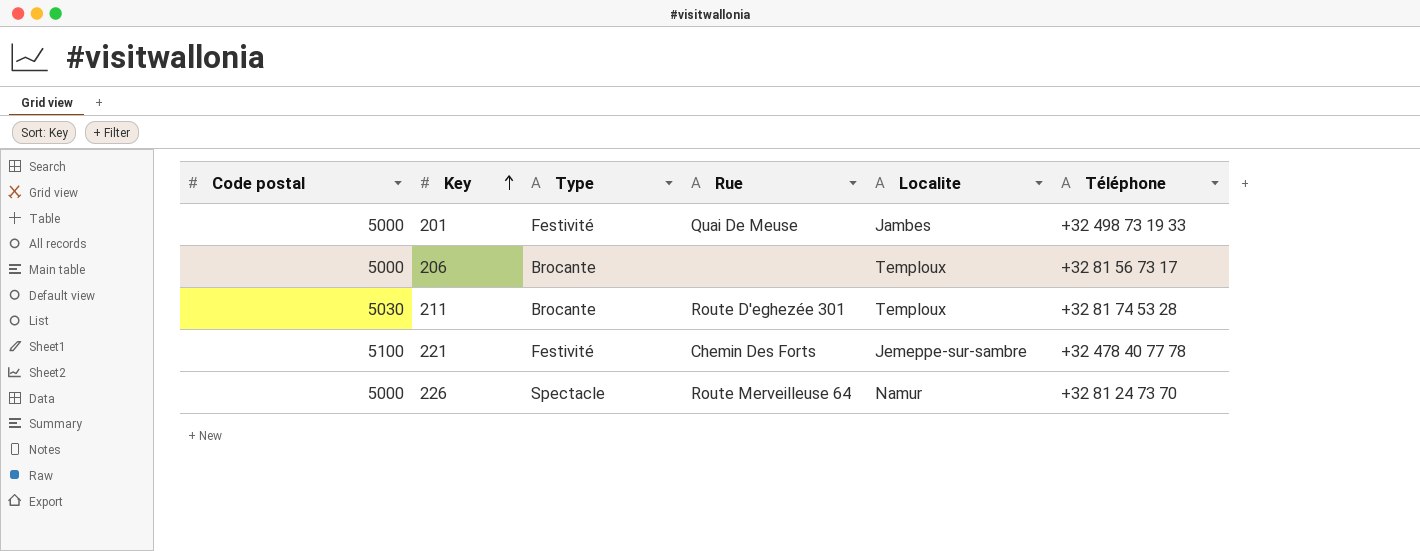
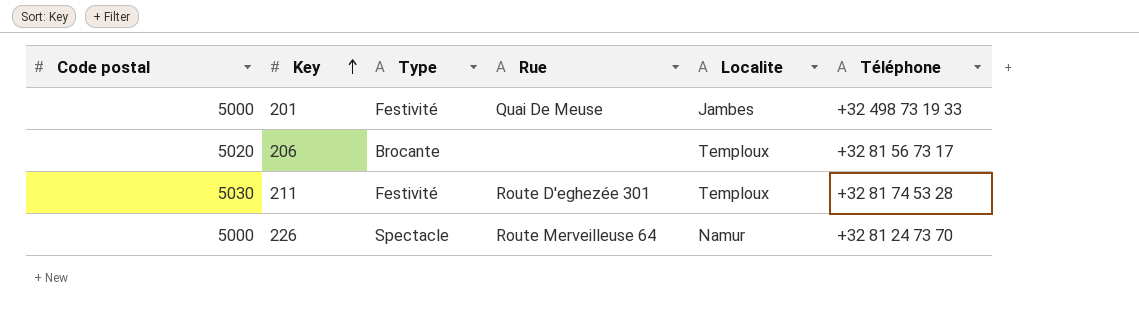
row 221: 5100 | Festivité | Chemin Des Forts | Jemeppe-sur-sambre | +32 478 40 77 78 -> none
206 | Code postal: 5000 -> 5020
211 | Type: Brocante -> Festivité

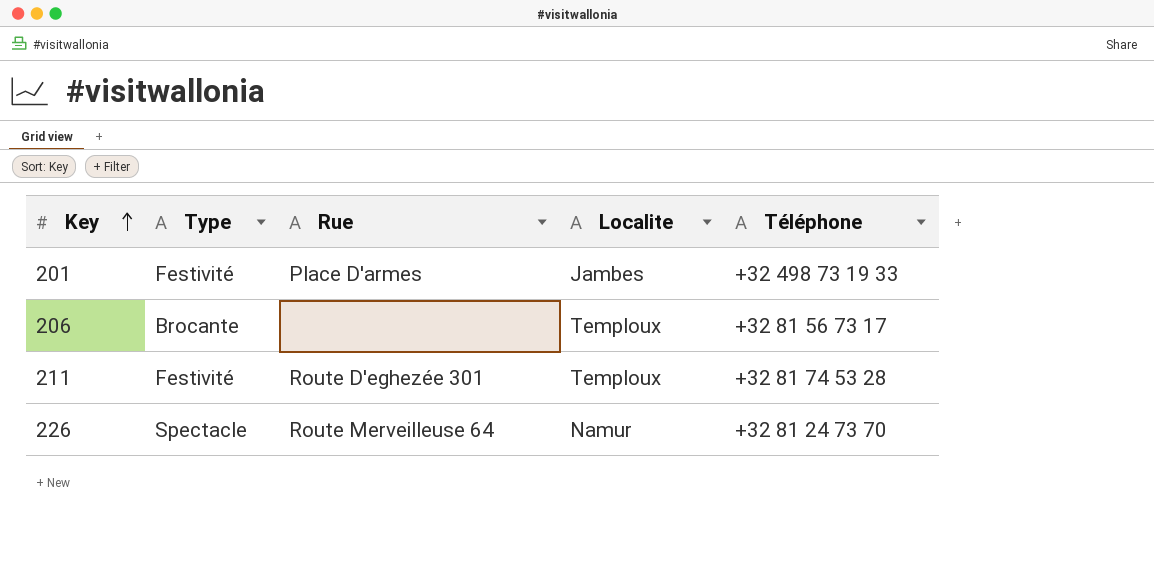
column Code postal | position: 1 -> none
201 | Rue: Quai De Meuse -> Place D'armes

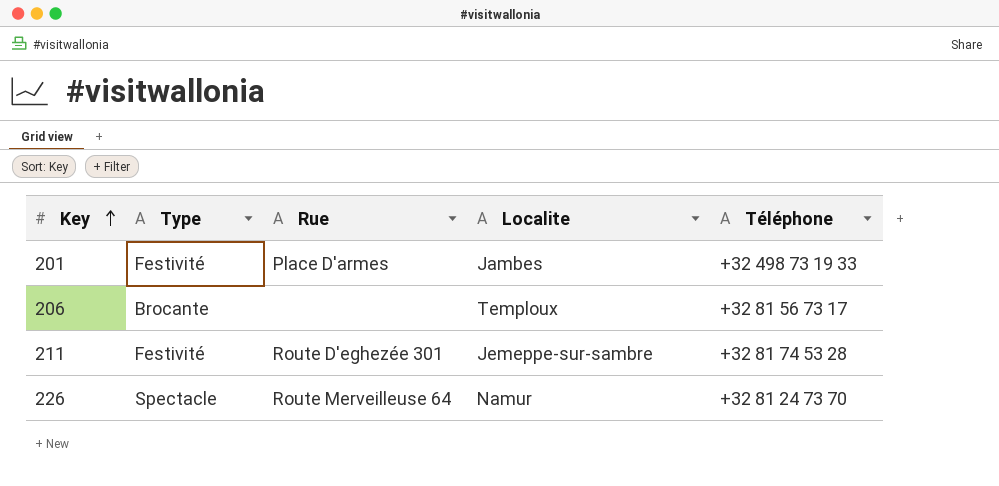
211 | Localite: Temploux -> Jemeppe-sur-sambre

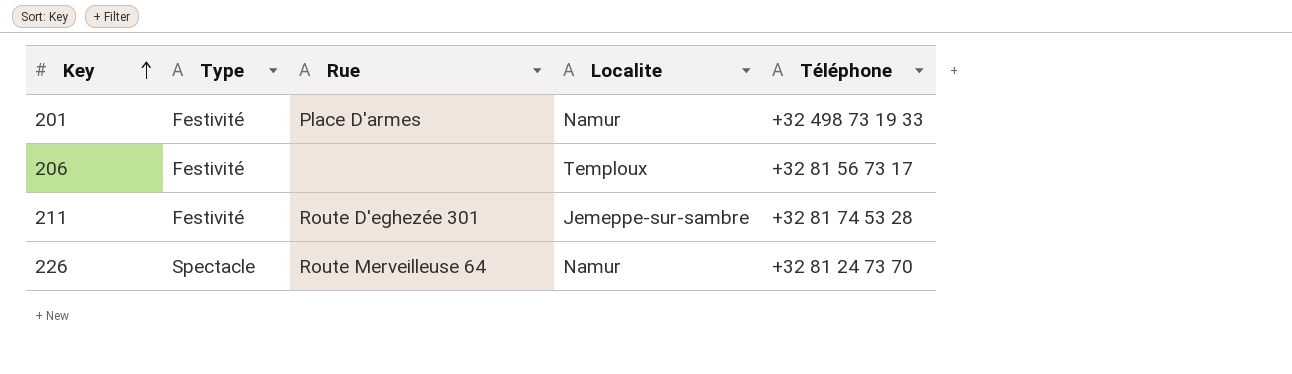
201 | Localite: Jambes -> Namur
206 | Type: Brocante -> Festivité

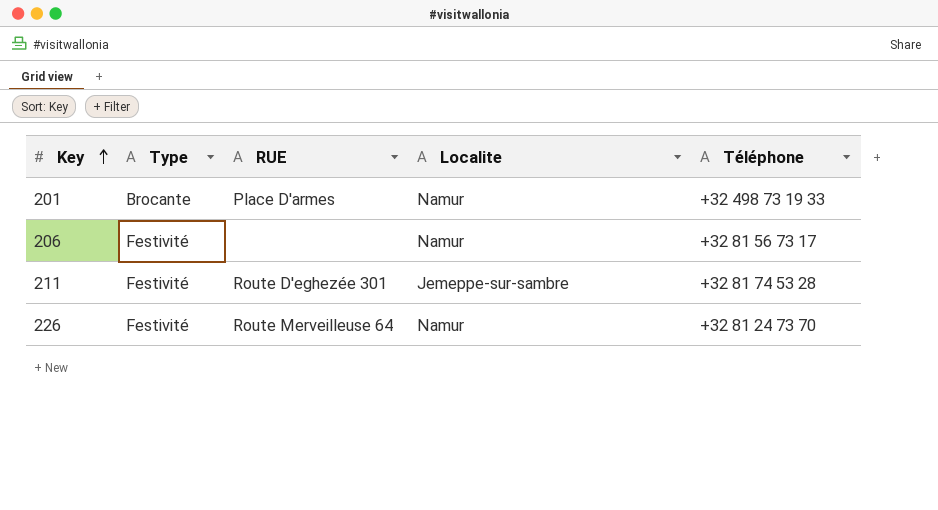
column name: Rue -> RUE
201 | Type: Festivité -> Brocante
206 | Localite: Temploux -> Namur
226 | Type: Spectacle -> Festivité

